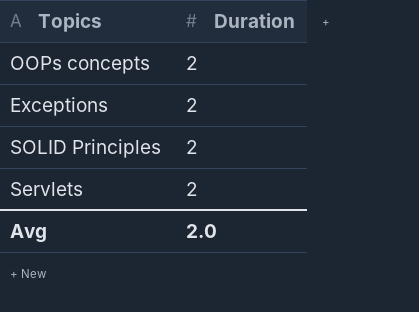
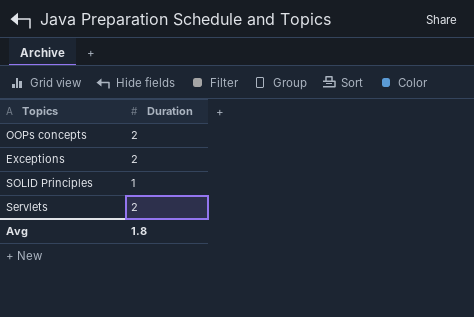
SOLID Principles | Duration: 2 -> 1
Avg | Duration: 2.0 -> 1.8

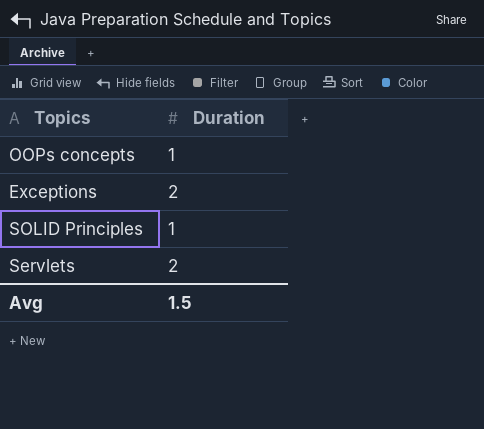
OOPs concepts | Duration: 2 -> 1
Avg | Duration: 1.8 -> 1.5

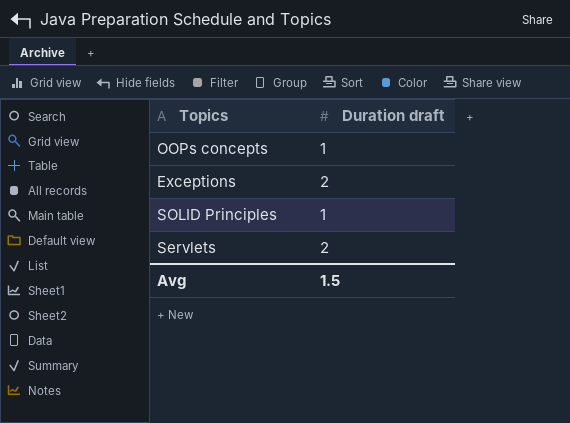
column name: Duration -> Duration draft

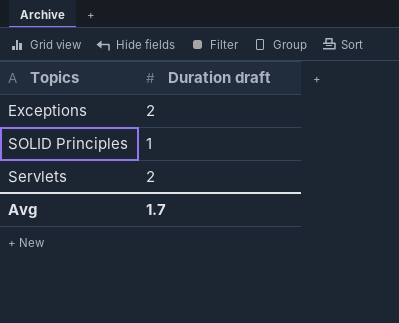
row OOPs concepts: 1 -> none
Avg | Duration draft: 1.5 -> 1.7

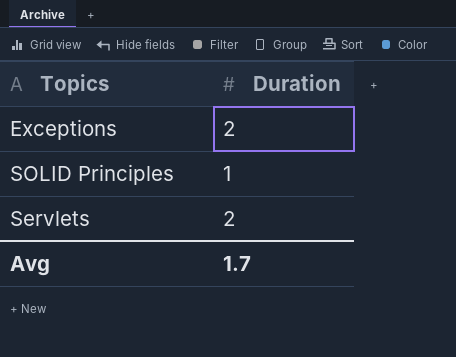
column name: Duration draft -> Duration

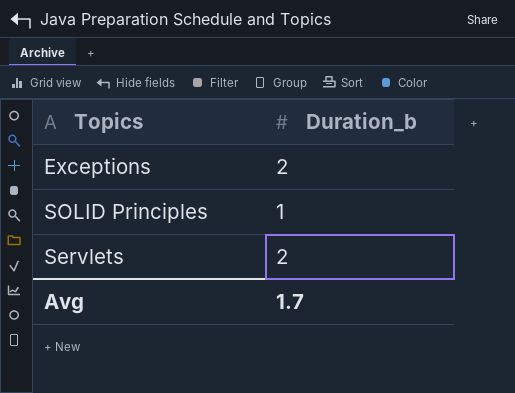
column name: Duration -> Duration_b

